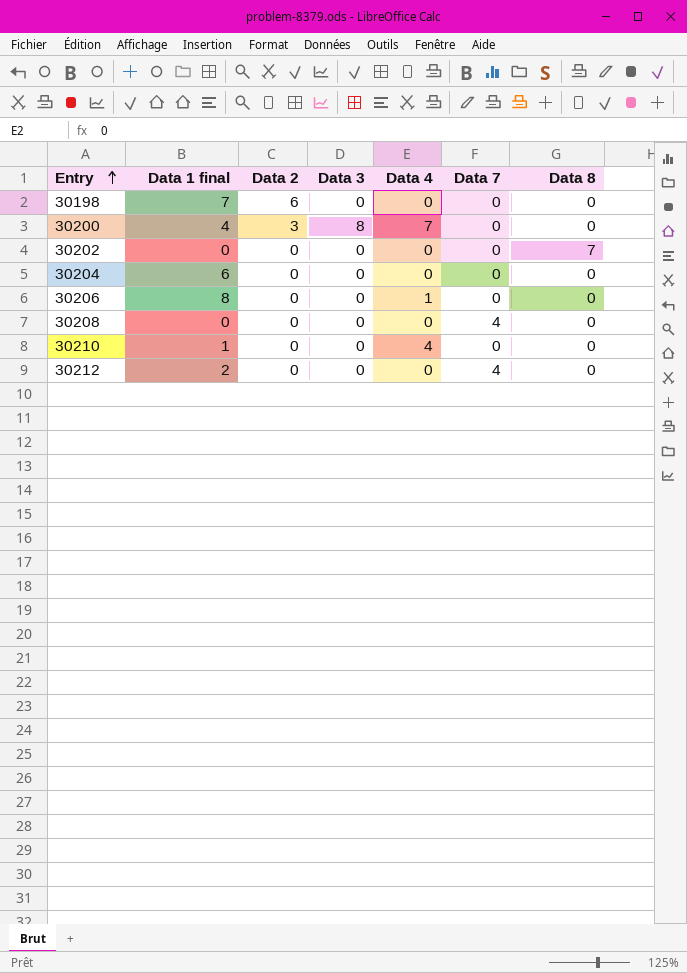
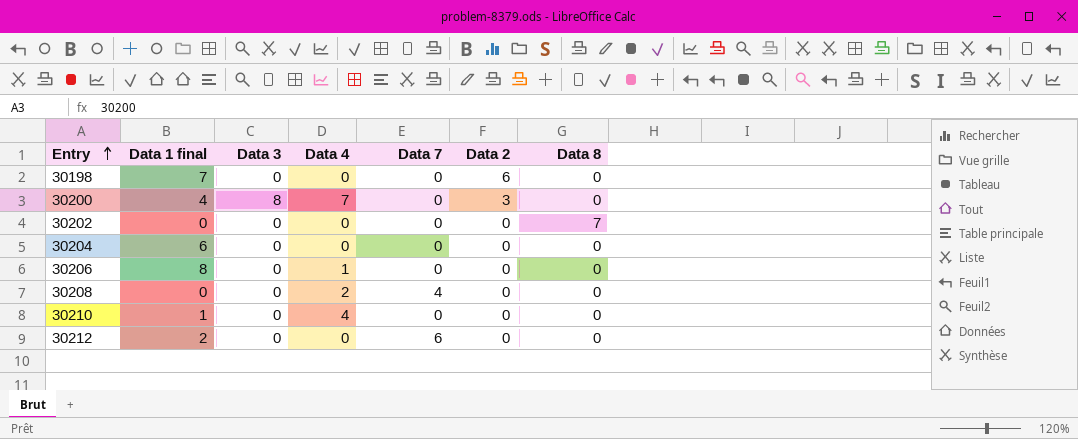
column Data 2 | position: 3 -> 6
30208 | Data 4: 0 -> 2
30212 | Data 7: 4 -> 6

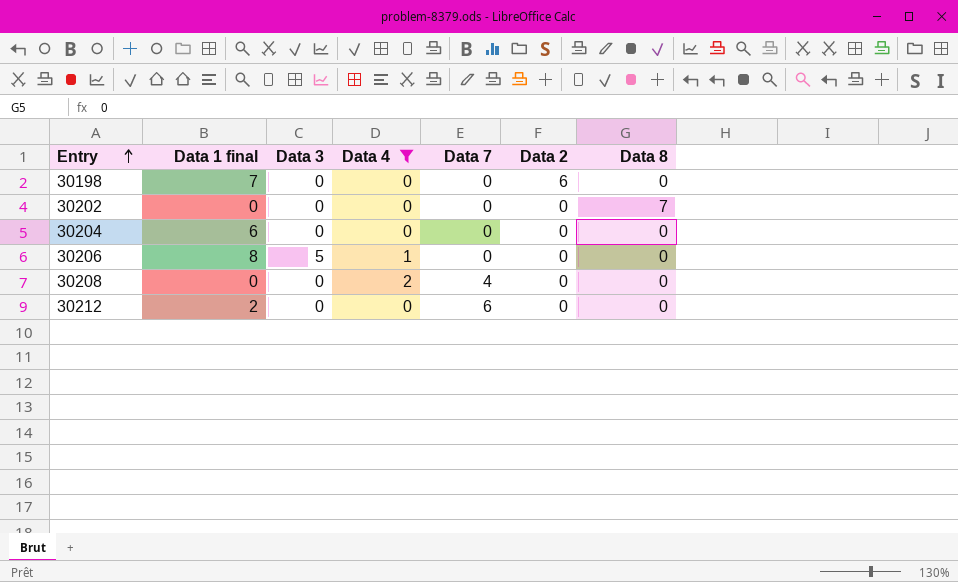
filter: none -> Data 4 <= 2
30206 | Data 3: 0 -> 5

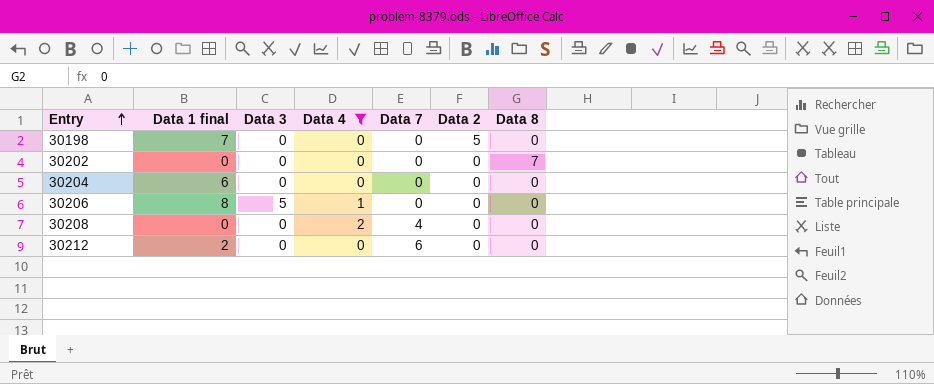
30198 | Data 2: 6 -> 5

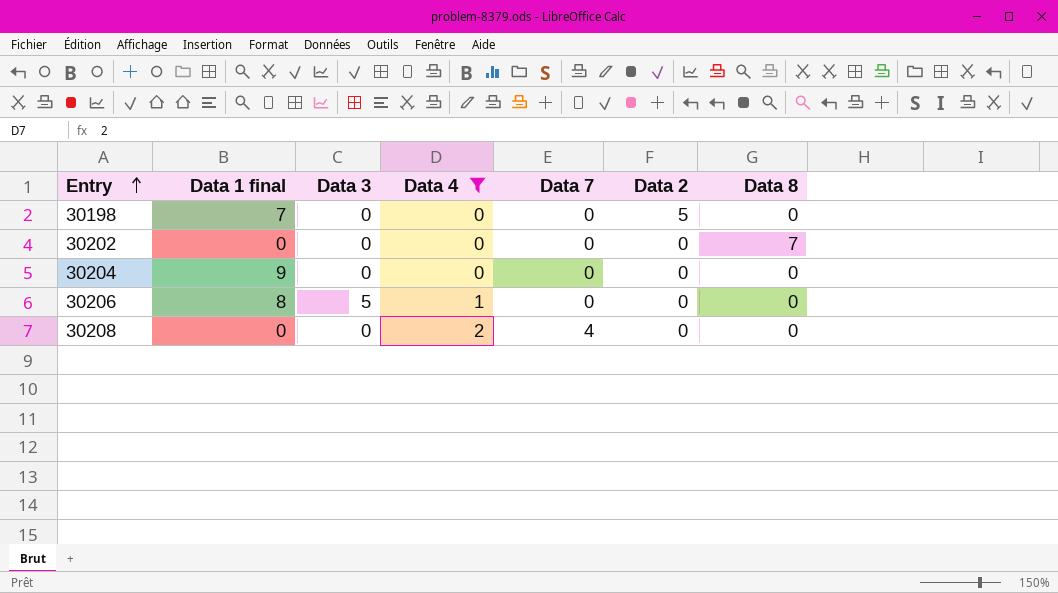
row 30212: 2 | 0 | 0 | 6 | 0 | 0 -> none
30204 | Data 1 final: 6 -> 9

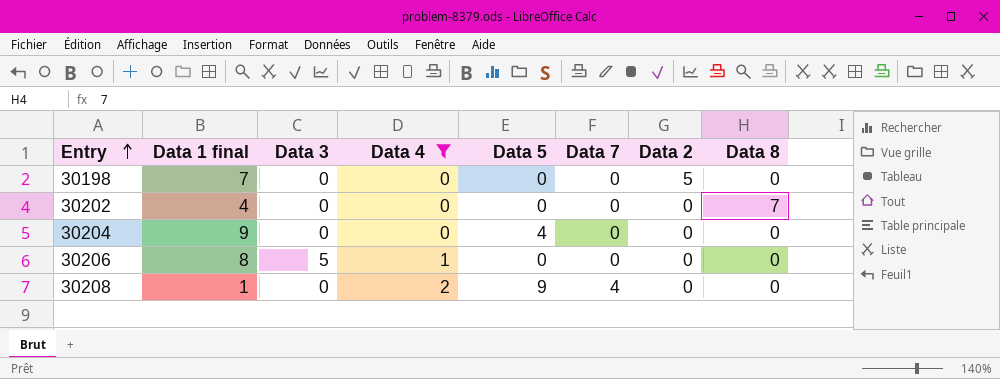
column Data 5 | position: none -> 5
30202 | Data 1 final: 0 -> 4
30208 | Data 1 final: 0 -> 1

